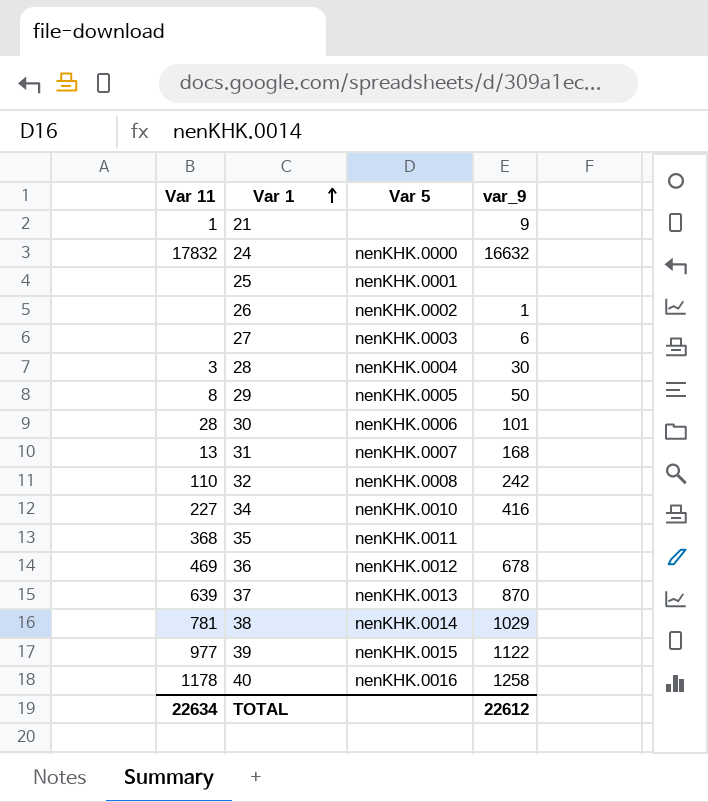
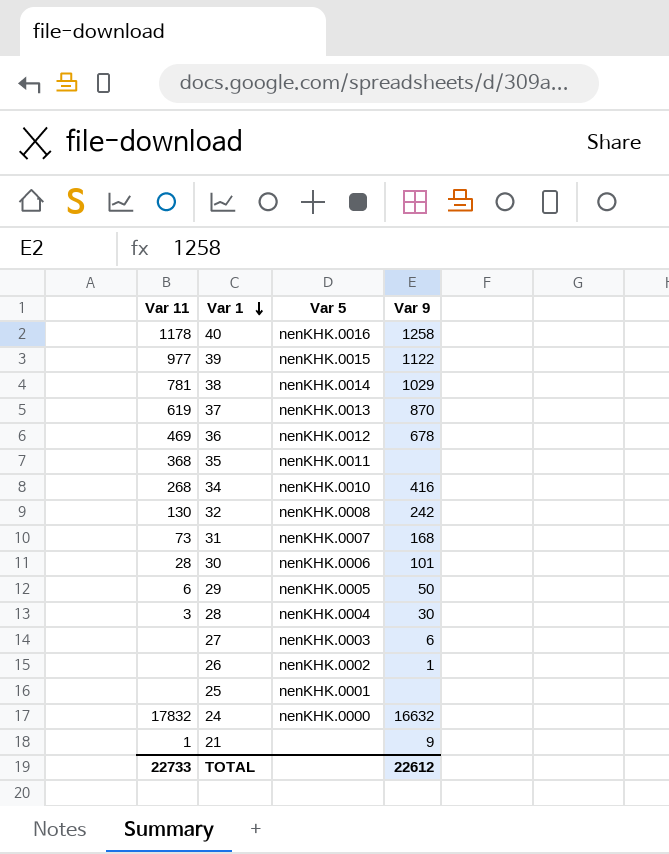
row order: Var 1 ascending -> Var 1 descending
column name: var_9 -> Var 9
37 | Var 11: 639 -> 619
34 | Var 11: 227 -> 268
32 | Var 11: 110 -> 130
31 | Var 11: 13 -> 73
29 | Var 11: 8 -> 6
TOTAL | Var 11: 22634 -> 22733

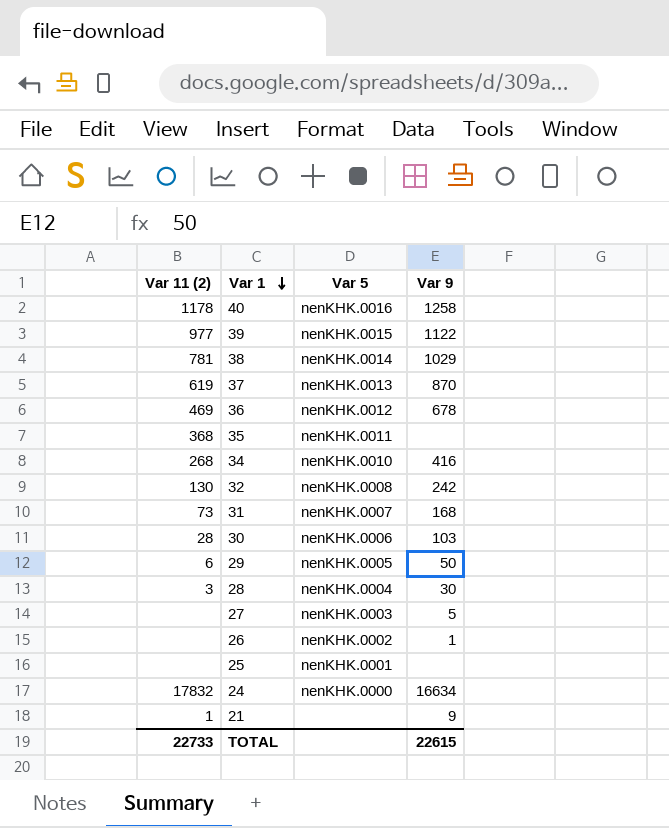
column name: Var 11 -> Var 11 (2)
30 | Var 9: 101 -> 103
27 | Var 9: 6 -> 5
24 | Var 9: 16632 -> 16634
TOTAL | Var 9: 22612 -> 22615

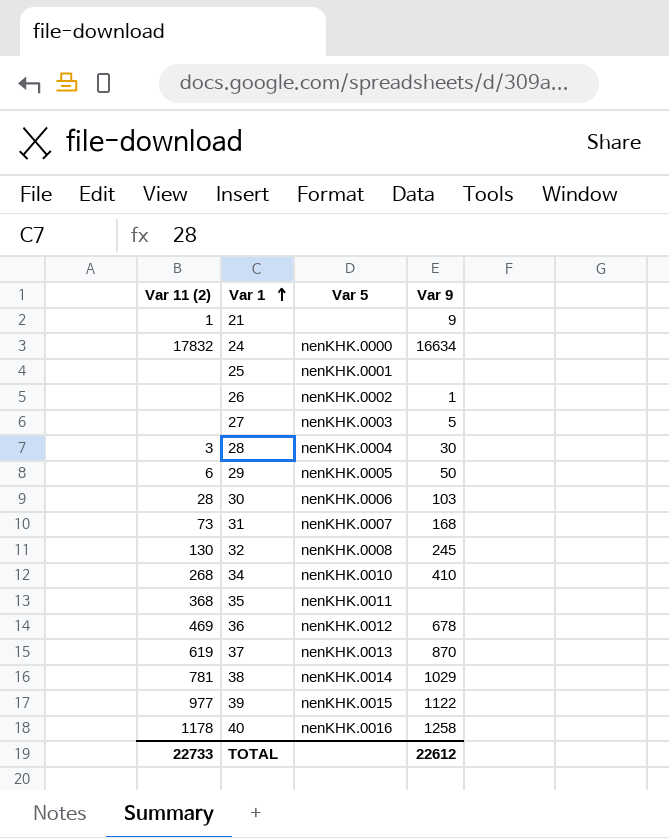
row order: Var 1 descending -> Var 1 ascending
32 | Var 9: 242 -> 245
34 | Var 9: 416 -> 410
TOTAL | Var 9: 22615 -> 22612

